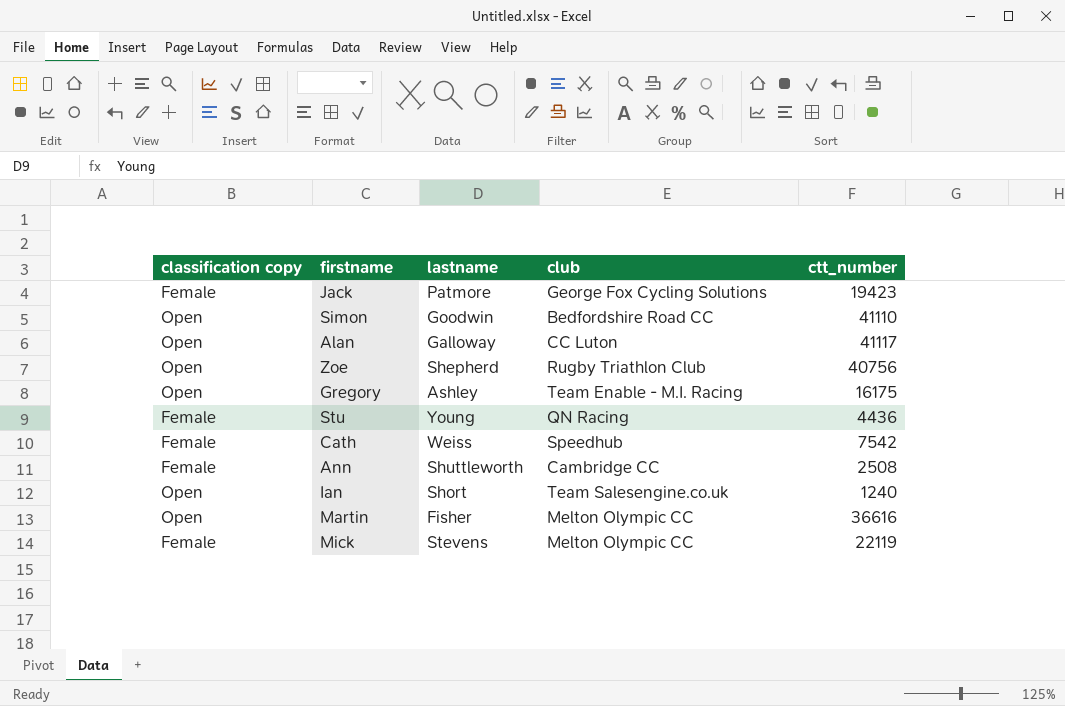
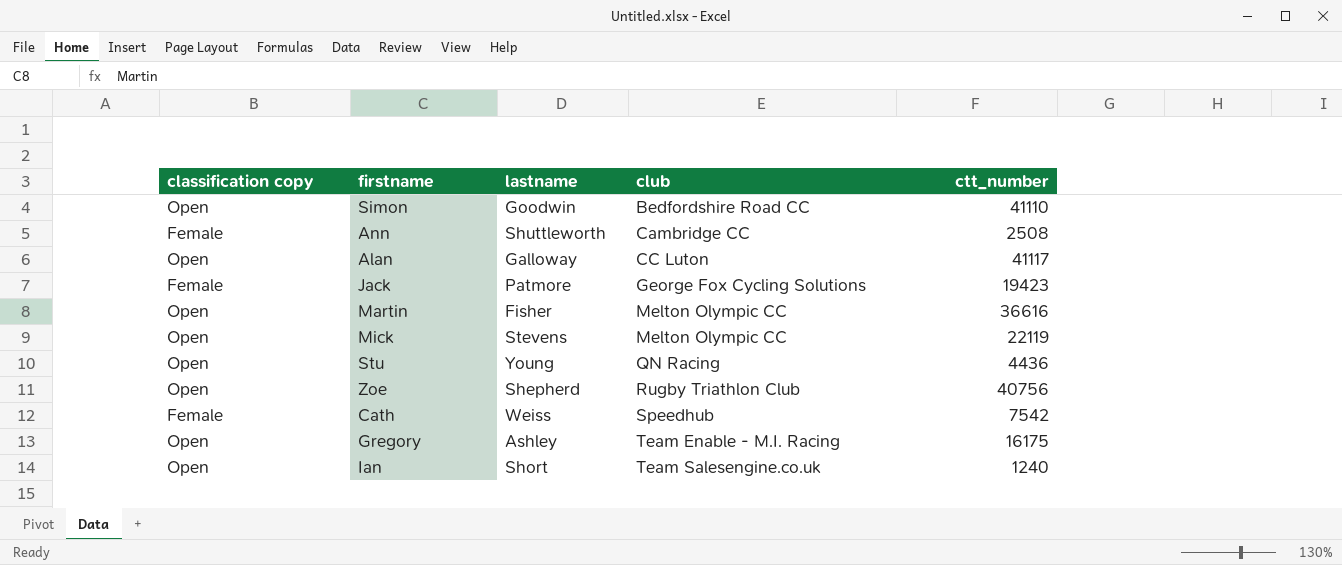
row order: none -> club ascending
Mick | classification copy: Female -> Open
Stu | classification copy: Female -> Open

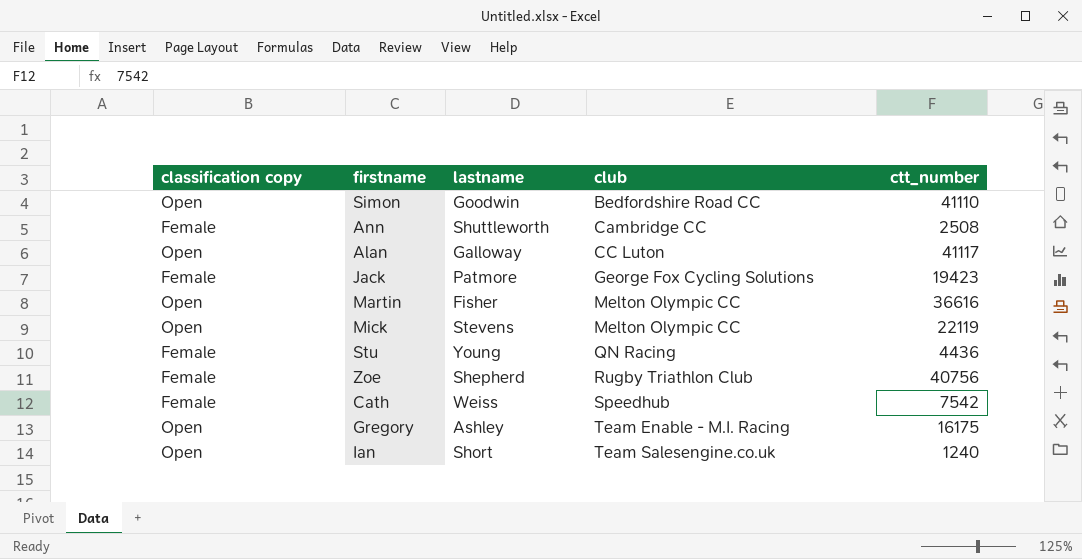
Stu | classification copy: Open -> Female
Zoe | classification copy: Open -> Female

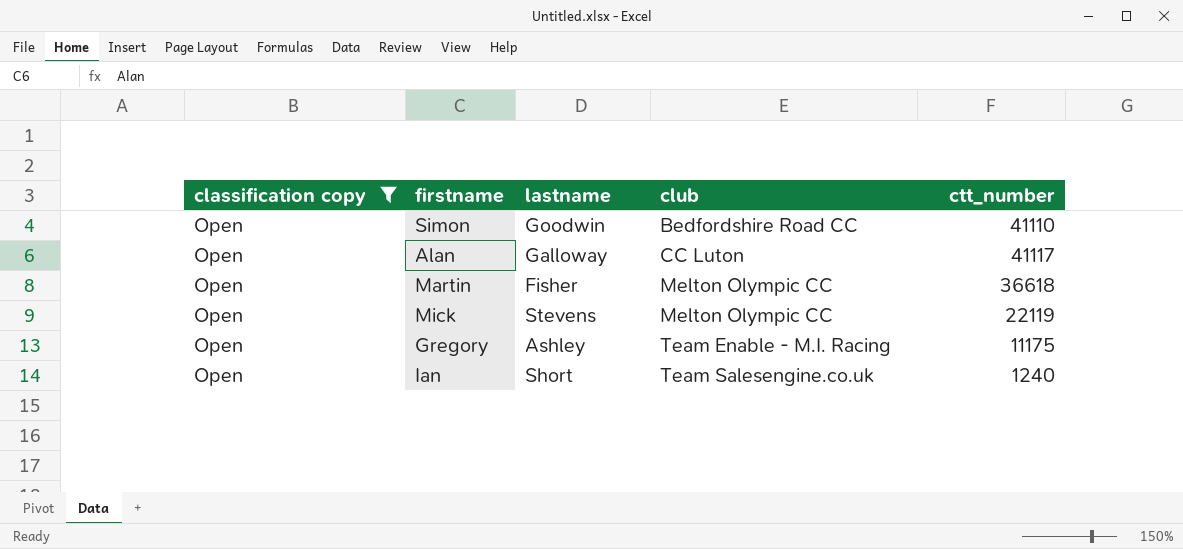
filter: none -> classification copy = Open
Martin | ctt_number: 36616 -> 36618
Gregory | ctt_number: 16175 -> 11175

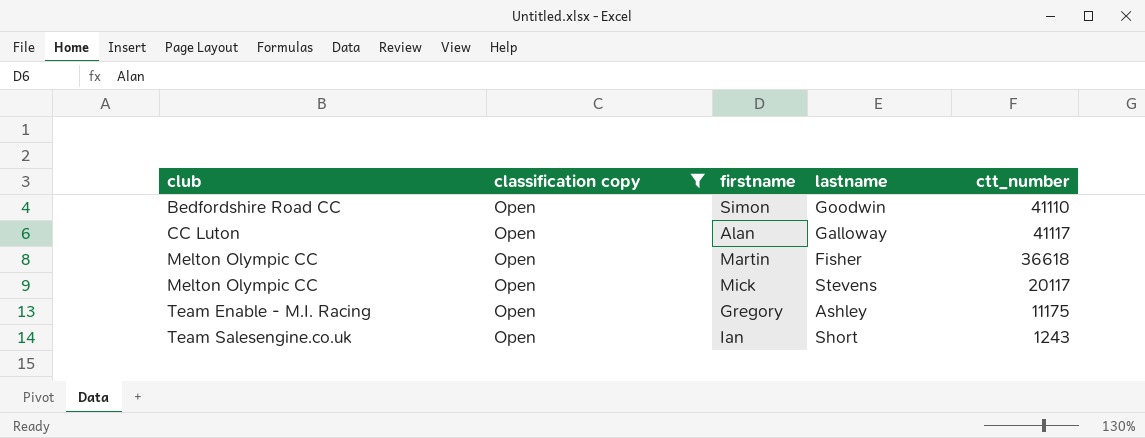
column club | position: 4 -> 1
Mick | ctt_number: 22119 -> 20117
Ian | ctt_number: 1240 -> 1243

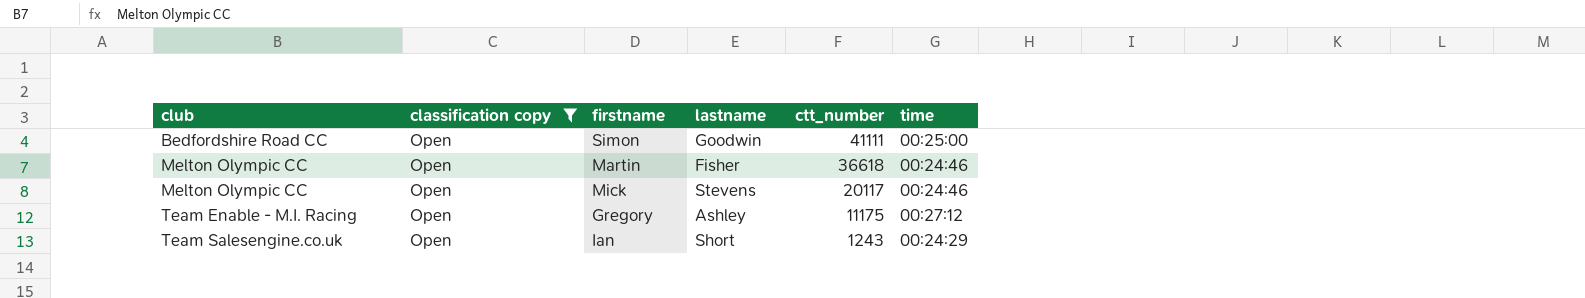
column time | position: none -> 6
row Alan: CC Luton | Open | Galloway | 41117 -> none
Simon | ctt_number: 41110 -> 41111

